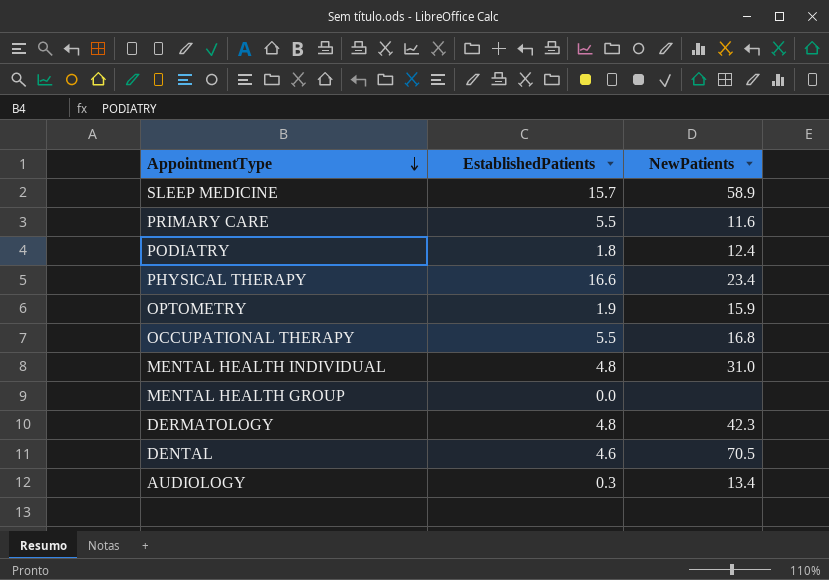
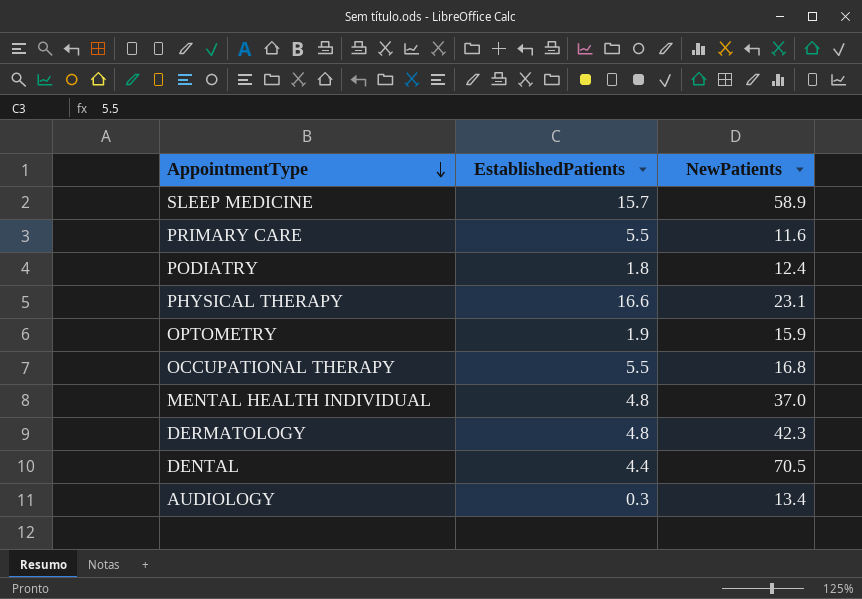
row MENTAL HEALTH GROUP: 0.0 | none -> none
PHYSICAL THERAPY | NewPatients: 23.4 -> 23.1
MENTAL HEALTH INDIVIDUAL | NewPatients: 31.0 -> 37.0
DENTAL | EstablishedPatients: 4.6 -> 4.4

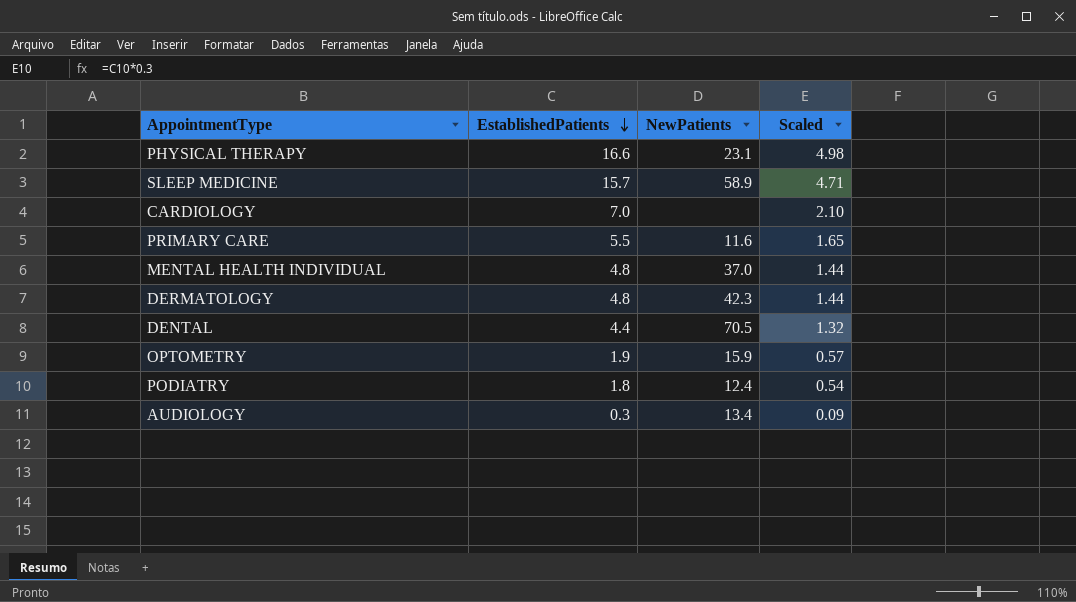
row order: AppointmentType descending -> EstablishedPatients descending
column Scaled | formula: none -> [EstablishedPatients] * 0.3
row OCCUPATIONAL THERAPY: 5.5 | 16.8 -> none
row CARDIOLOGY: none -> 7.0 | none | 2.10

